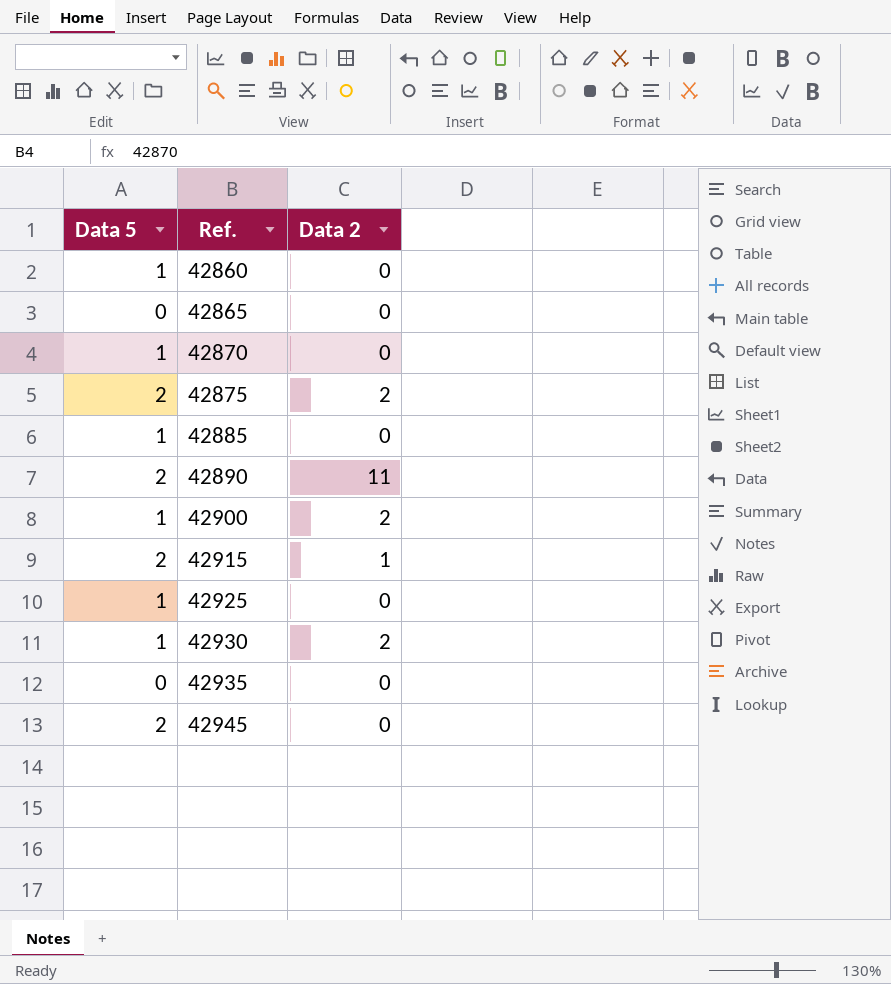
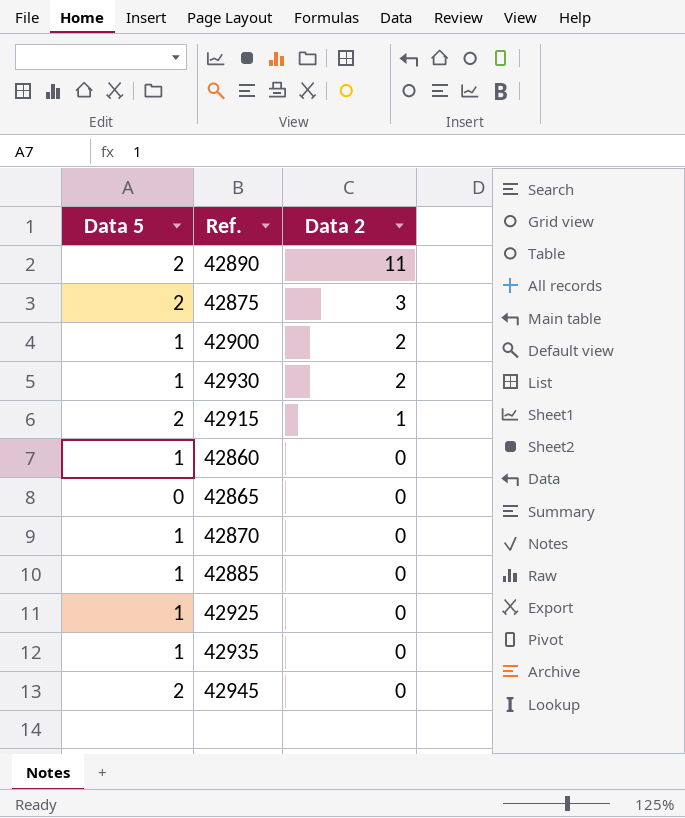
row order: Ref. ascending -> Data 2 descending
42875 | Data 2: 2 -> 3
42935 | Data 5: 0 -> 1

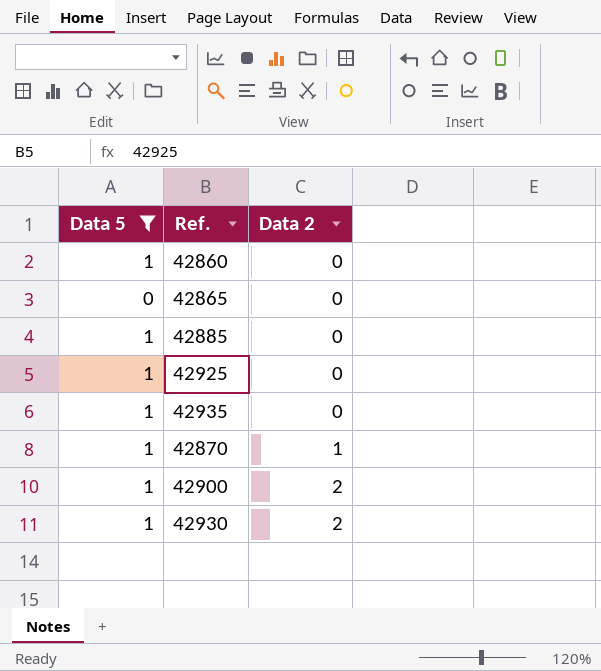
filter: none -> Data 5 != 2
row order: Data 2 descending -> Data 2 ascending
42870 | Data 2: 0 -> 1

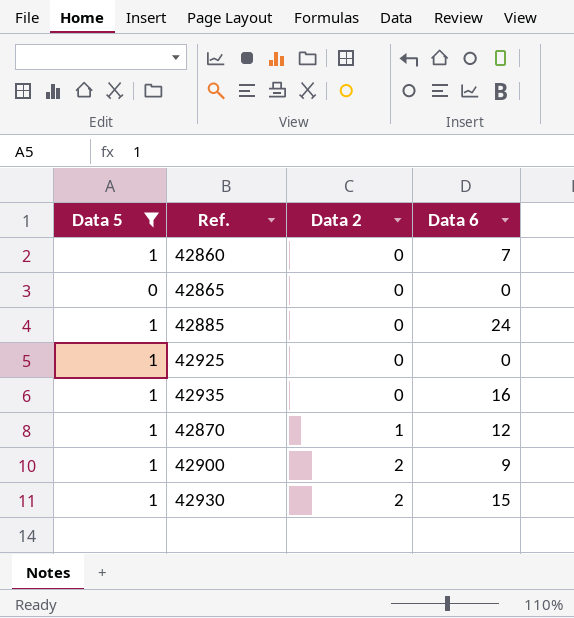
column Data 6 | position: none -> 4

